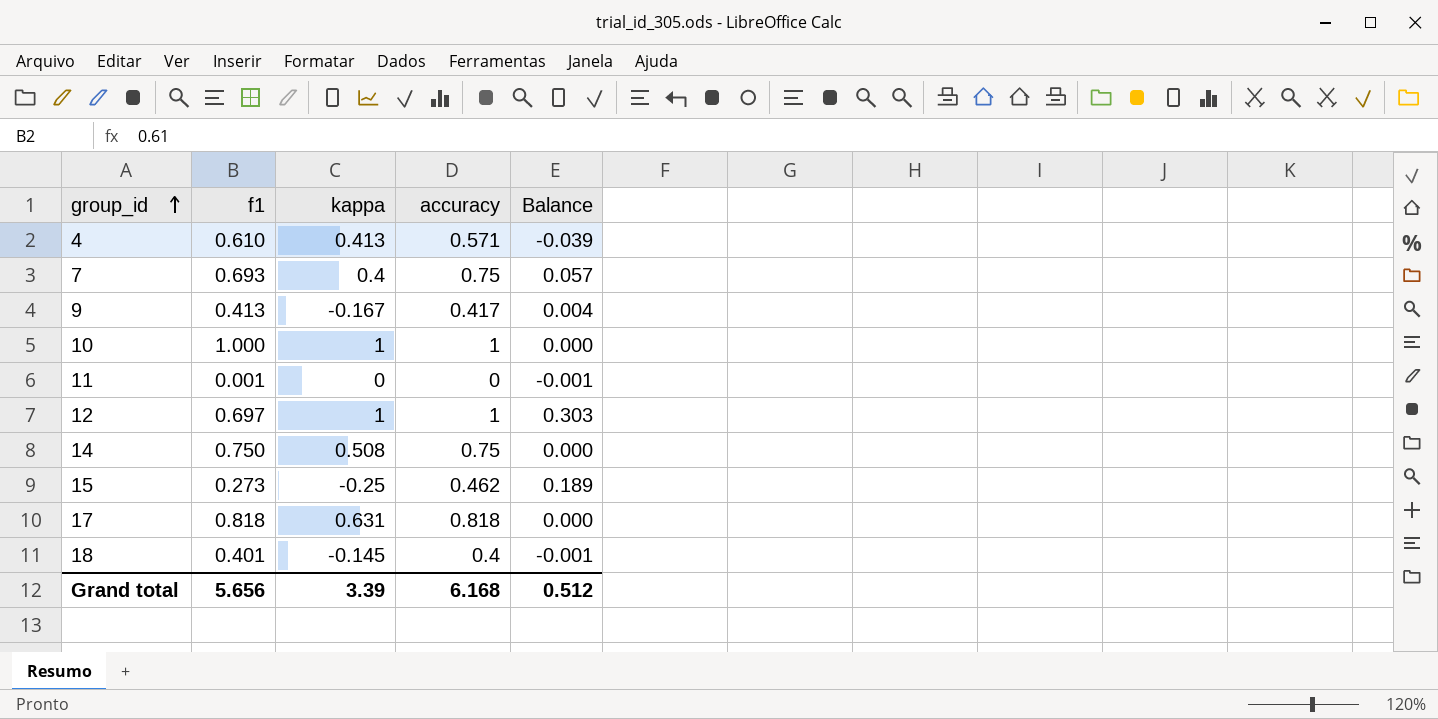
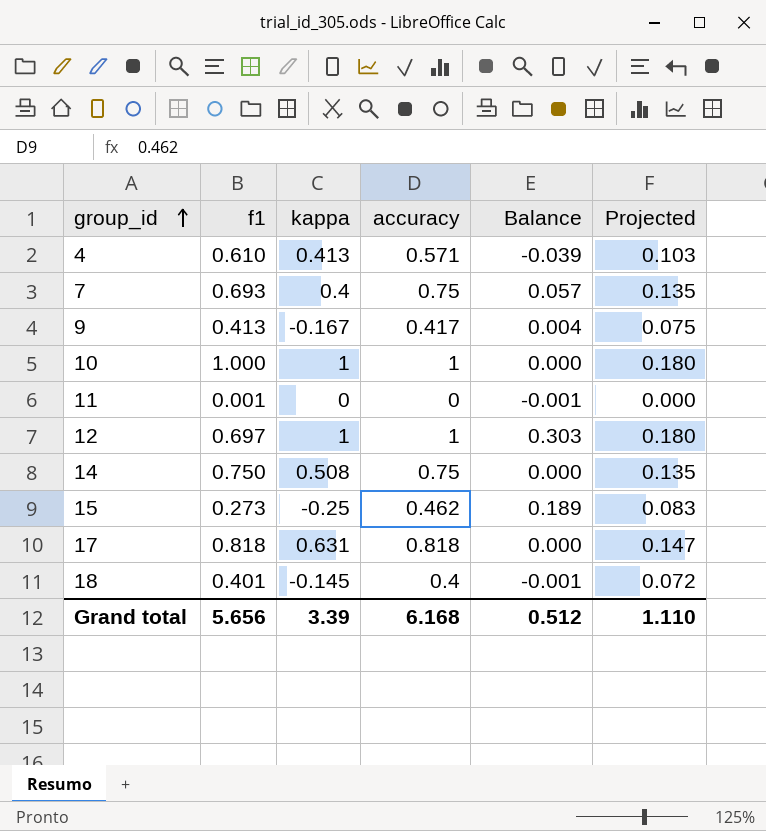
column Projected | formula: none -> [accuracy] * 0.18

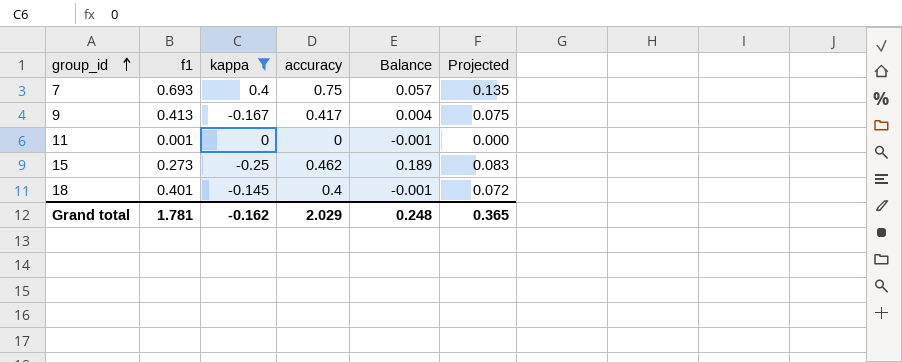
filter: none -> kappa <= 0.4
Grand total | f1: 5.656 -> 1.781
Grand total | kappa: 3.39 -> -0.162
Grand total | accuracy: 6.168 -> 2.029
Grand total | Balance: 0.512 -> 0.248
Grand total | Projected: 1.110 -> 0.365

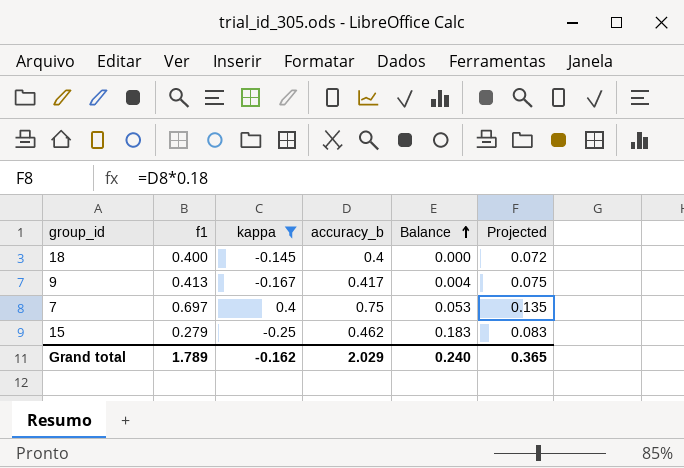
row order: group_id ascending -> Balance ascending
column name: accuracy -> accuracy_b
row 11: 0.001 | 0 | 0 | -0.001 | 0.000 -> none
18 | f1: 0.401 -> 0.400
18 | Balance: -0.001 -> 0.000
7 | f1: 0.693 -> 0.697
7 | Balance: 0.057 -> 0.053
15 | f1: 0.273 -> 0.279
15 | Balance: 0.189 -> 0.183
Grand total | f1: 1.781 -> 1.789
Grand total | Balance: 0.248 -> 0.240

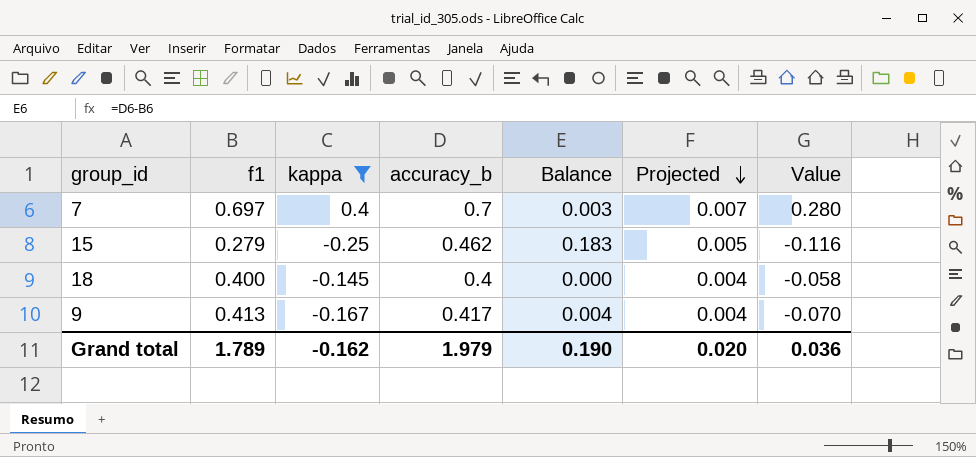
row order: Balance ascending -> Projected descending
column Projected | formula: [accuracy_b] * 0.18 -> [accuracy_b] * 0.01
column Value | formula: none -> [kappa] * [accuracy_b]
7 | accuracy_b: 0.75 -> 0.7
7 | Balance: 0.053 -> 0.003
Grand total | accuracy_b: 2.029 -> 1.979
Grand total | Balance: 0.240 -> 0.190
Grand total | Projected: 0.365 -> 0.020

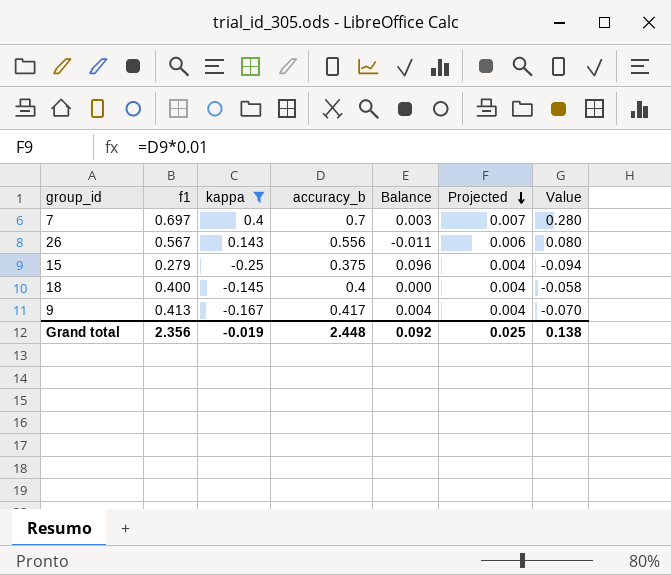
row 26: none -> 0.567 | 0.143 | 0.556 | -0.011 | 0.006 | 0.080
15 | accuracy_b: 0.462 -> 0.375
15 | Balance: 0.183 -> 0.096
15 | Projected: 0.005 -> 0.004
15 | Value: -0.116 -> -0.094
Grand total | f1: 1.789 -> 2.356
Grand total | kappa: -0.162 -> -0.019
Grand total | accuracy_b: 1.979 -> 2.448
Grand total | Balance: 0.190 -> 0.092
Grand total | Projected: 0.020 -> 0.025
Grand total | Value: 0.036 -> 0.138

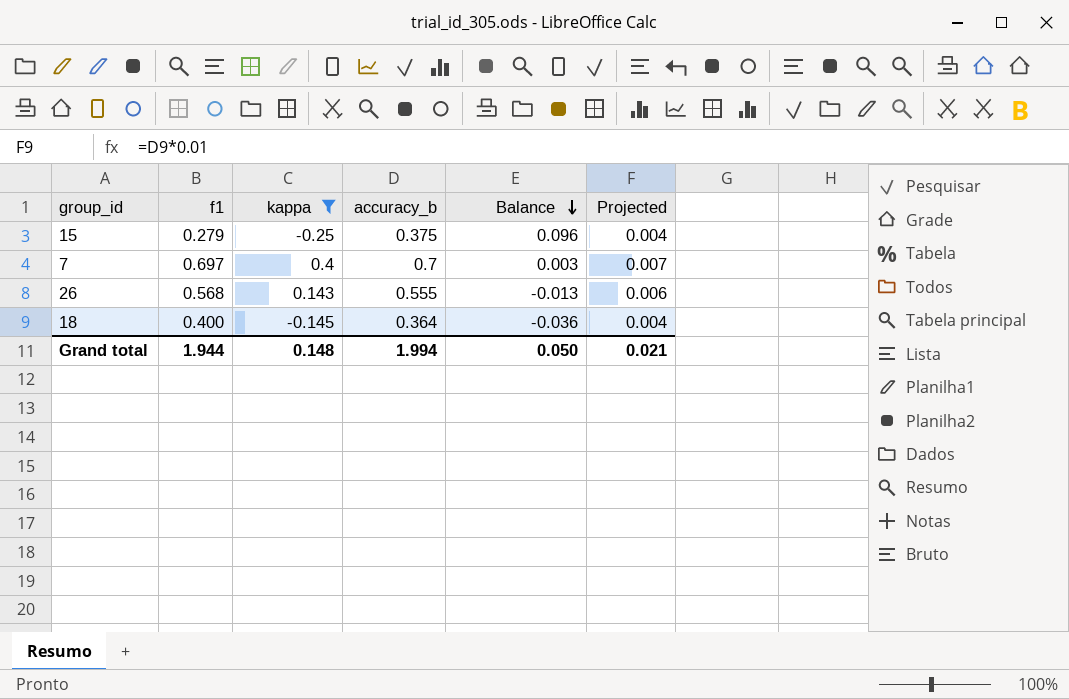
row order: Projected descending -> Balance descending
column Value | formula: [kappa] * [accuracy_b] -> none
row 9: 0.413 | -0.167 | 0.417 | 0.004 | 0.004 | -0.070 -> none
26 | f1: 0.567 -> 0.568
26 | accuracy_b: 0.556 -> 0.555
26 | Balance: -0.011 -> -0.013
18 | accuracy_b: 0.4 -> 0.364
18 | Balance: 0.000 -> -0.036
Grand total | f1: 2.356 -> 1.944
Grand total | kappa: -0.019 -> 0.148
Grand total | accuracy_b: 2.448 -> 1.994
Grand total | Balance: 0.092 -> 0.050
Grand total | Projected: 0.025 -> 0.021

